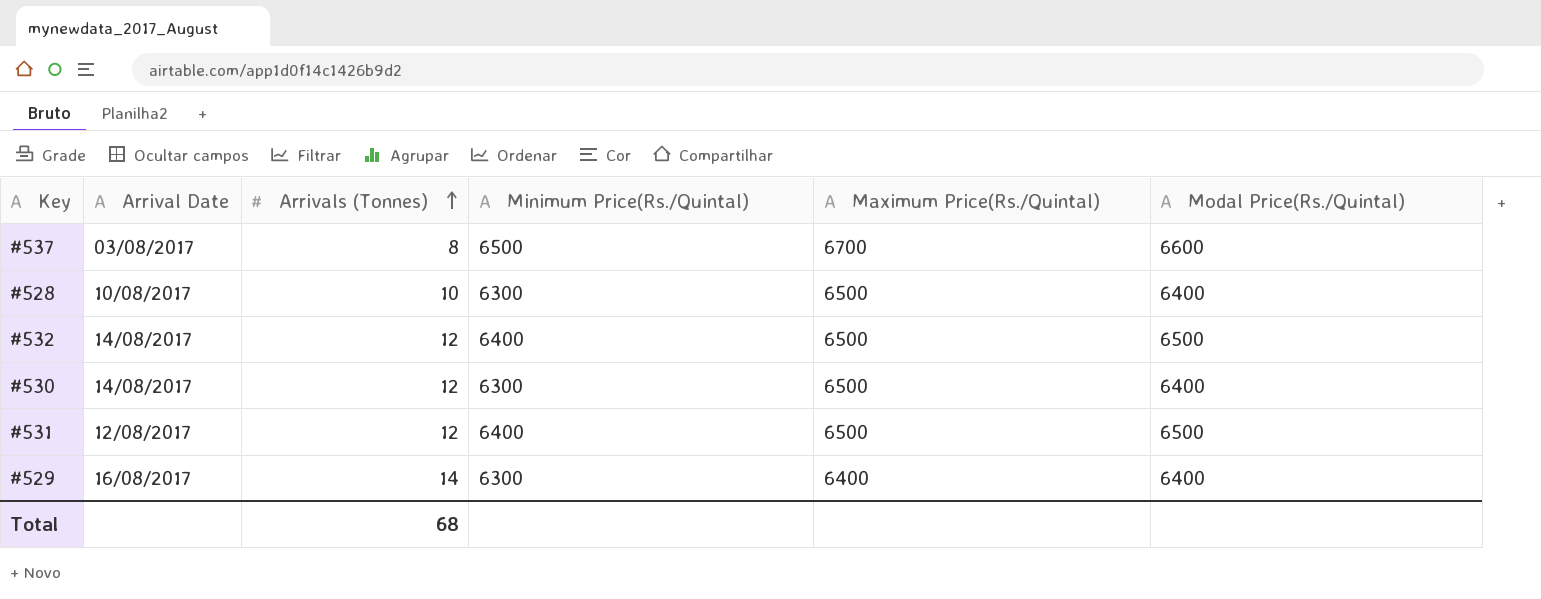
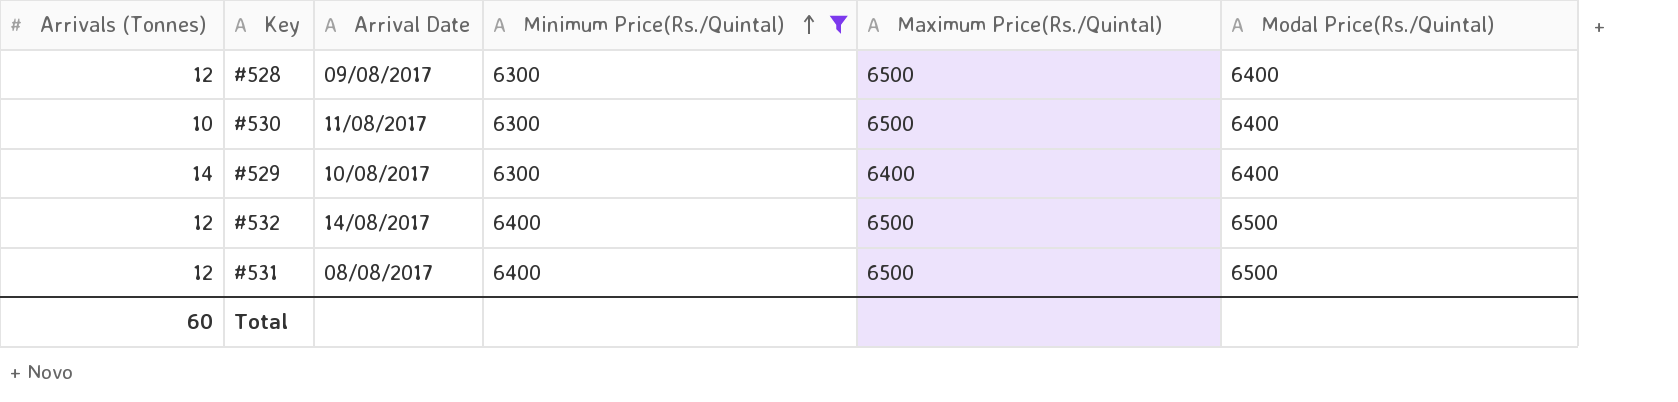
filter: none -> Minimum Price(Rs./Quintal) != 6500
row order: Arrivals (Tonnes) ascending -> Minimum Price(Rs./Quintal) ascending
column Arrivals (Tonnes) | position: 3 -> 1
#528 | Arrivals (Tonnes): 10 -> 12
#528 | Arrival Date: 10/08/2017 -> 09/08/2017
#530 | Arrivals (Tonnes): 12 -> 10
#530 | Arrival Date: 14/08/2017 -> 11/08/2017
#529 | Arrival Date: 16/08/2017 -> 10/08/2017
#531 | Arrival Date: 12/08/2017 -> 08/08/2017
Total | Arrivals (Tonnes): 68 -> 60

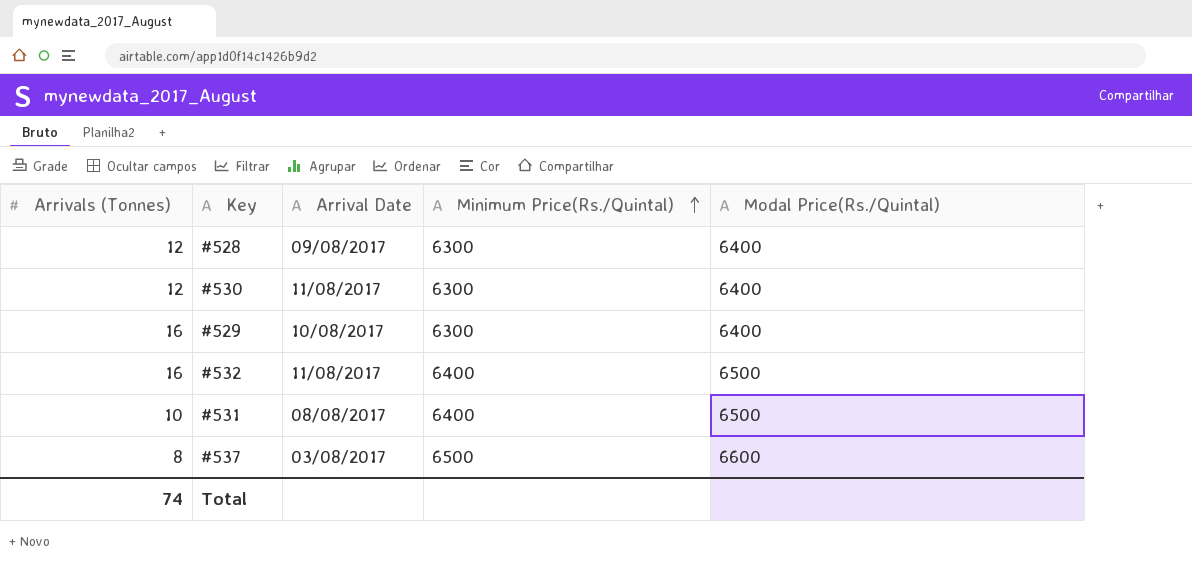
filter: Minimum Price(Rs./Quintal) != 6500 -> none
column Maximum Price(Rs./Quintal) | position: 5 -> none
#530 | Arrivals (Tonnes): 10 -> 12
#529 | Arrivals (Tonnes): 14 -> 16
#532 | Arrivals (Tonnes): 12 -> 16
#532 | Arrival Date: 14/08/2017 -> 11/08/2017
#531 | Arrivals (Tonnes): 12 -> 10
Total | Arrivals (Tonnes): 60 -> 74

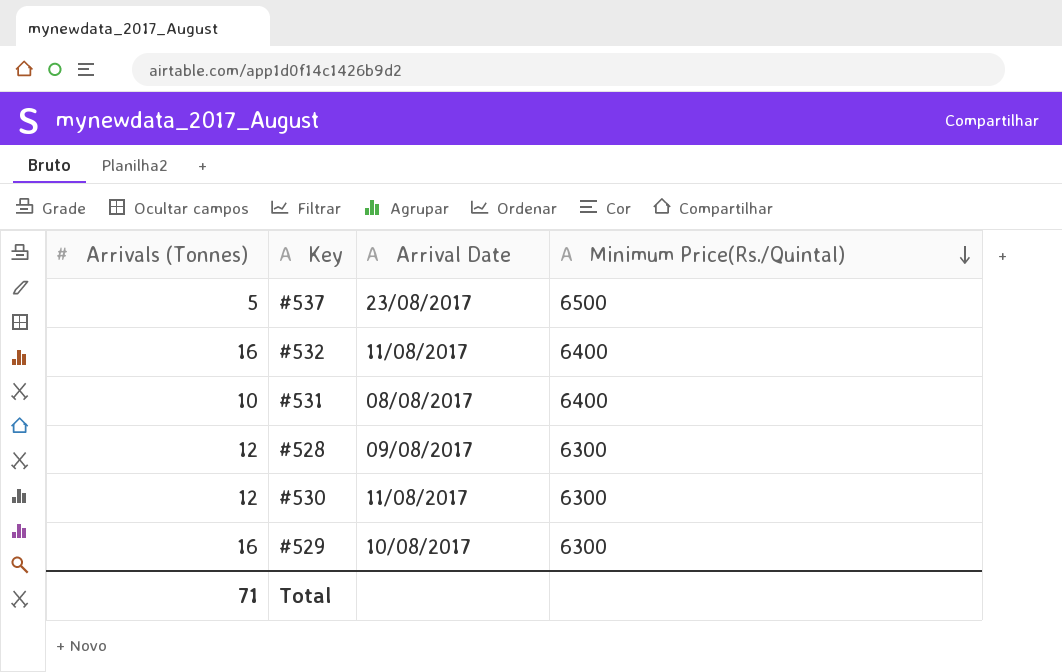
row order: Minimum Price(Rs./Quintal) ascending -> Minimum Price(Rs./Quintal) descending
column Modal Price(Rs./Quintal) | position: 5 -> none
#537 | Arrivals (Tonnes): 8 -> 5
#537 | Arrival Date: 03/08/2017 -> 23/08/2017
Total | Arrivals (Tonnes): 74 -> 71

